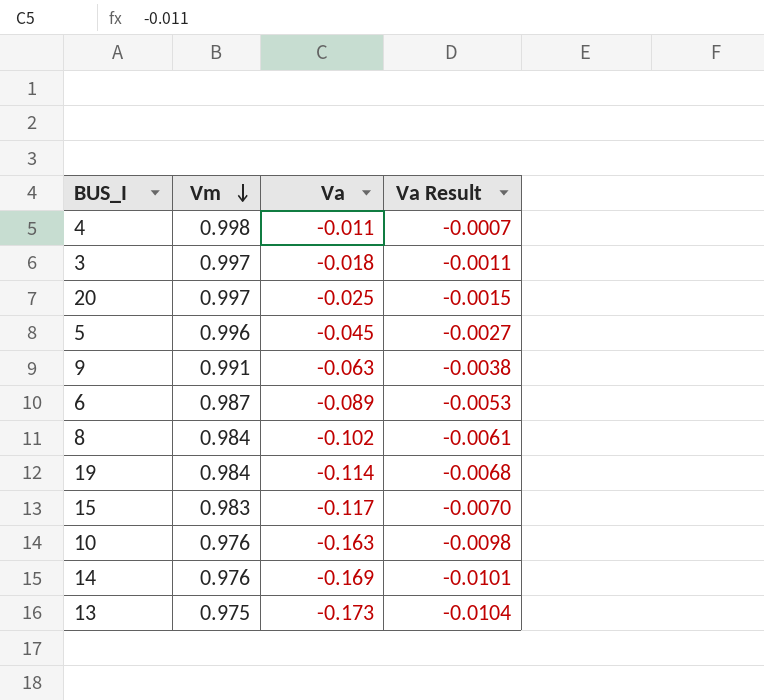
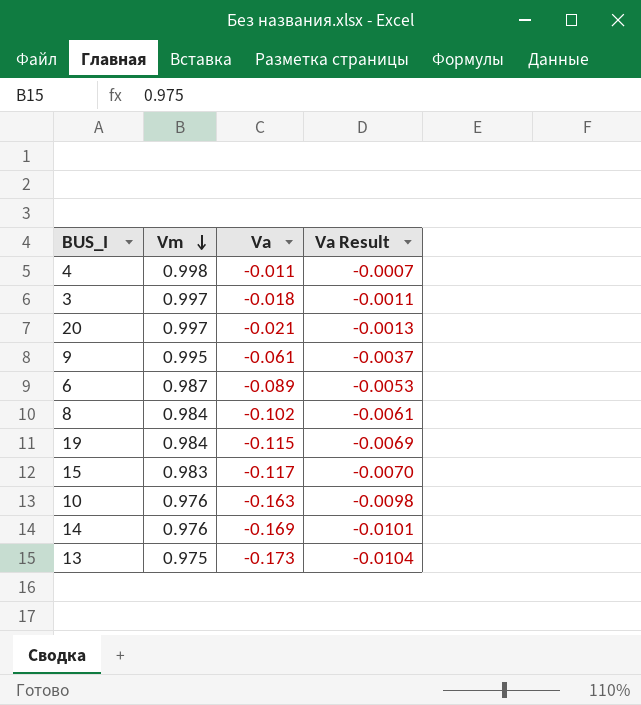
row 5: 0.996 | -0.045 | -0.0027 -> none
20 | Va: -0.025 -> -0.021
20 | Va Result: -0.0015 -> -0.0013
9 | Vm: 0.991 -> 0.995
9 | Va: -0.063 -> -0.061
9 | Va Result: -0.0038 -> -0.0037
19 | Va: -0.114 -> -0.115
19 | Va Result: -0.0068 -> -0.0069

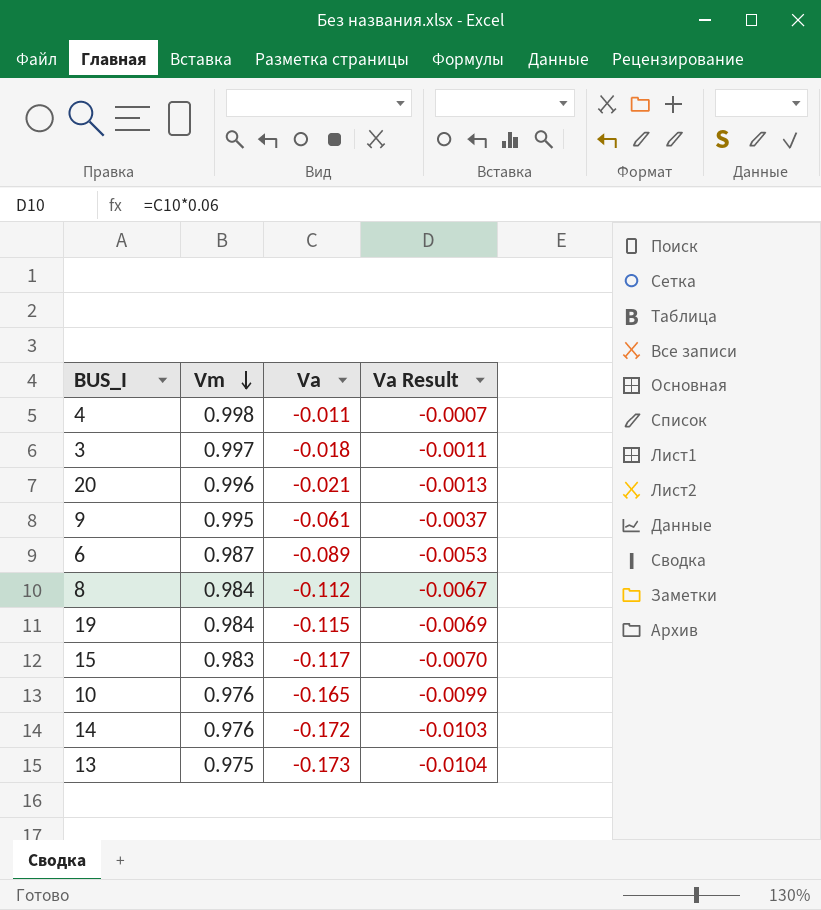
20 | Vm: 0.997 -> 0.996
8 | Va: -0.102 -> -0.112
8 | Va Result: -0.0061 -> -0.0067
10 | Va: -0.163 -> -0.165
10 | Va Result: -0.0098 -> -0.0099
14 | Va: -0.169 -> -0.172
14 | Va Result: -0.0101 -> -0.0103

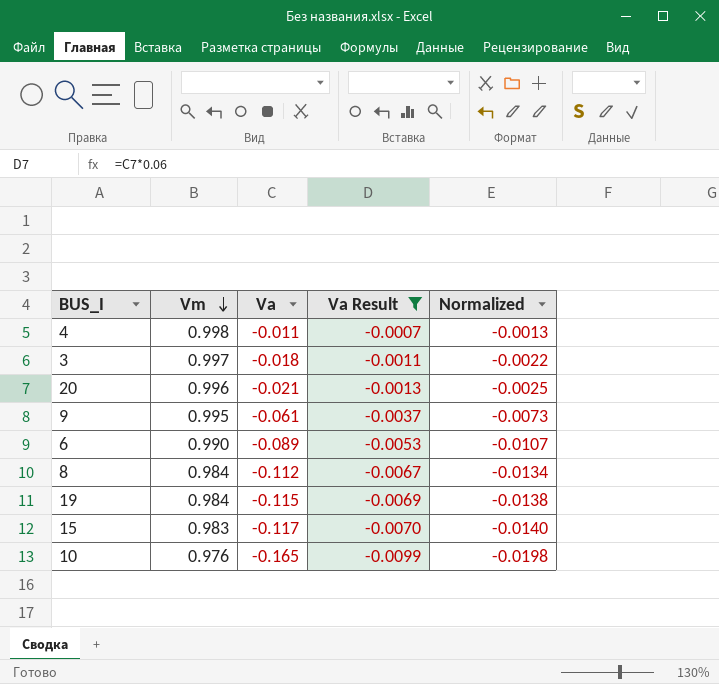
filter: none -> Va Result >= -0.0099
column Normalized | formula: none -> [Va] * 0.12
6 | Vm: 0.987 -> 0.990

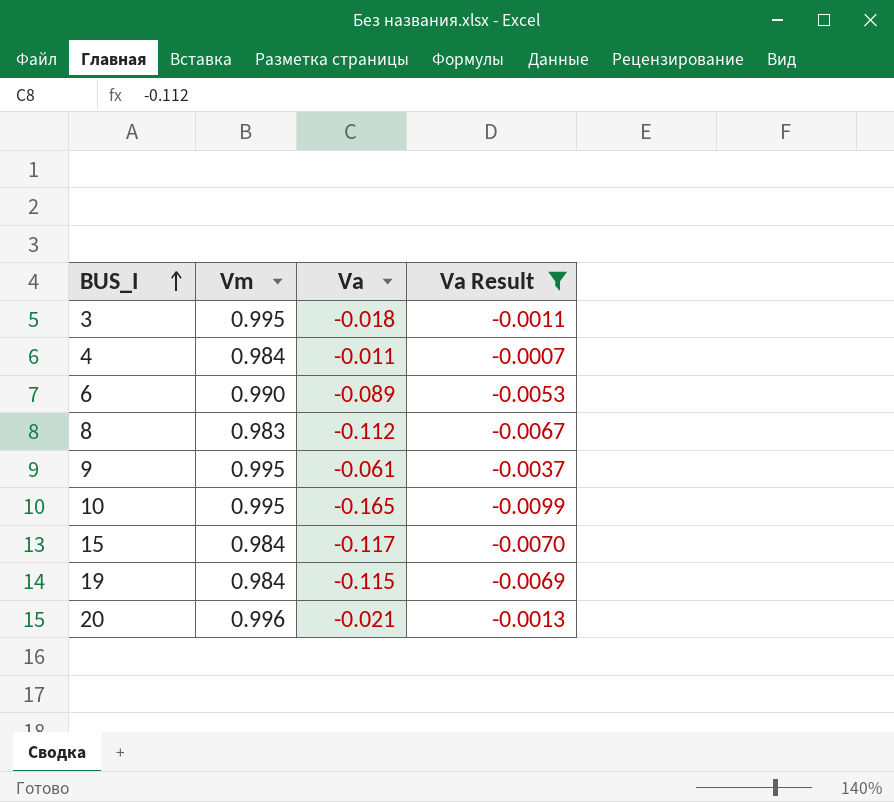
row order: Vm descending -> BUS_I ascending
column Normalized | formula: [Va] * 0.12 -> none
3 | Vm: 0.997 -> 0.995
4 | Vm: 0.998 -> 0.984
8 | Vm: 0.984 -> 0.983
10 | Vm: 0.976 -> 0.995
15 | Vm: 0.983 -> 0.984

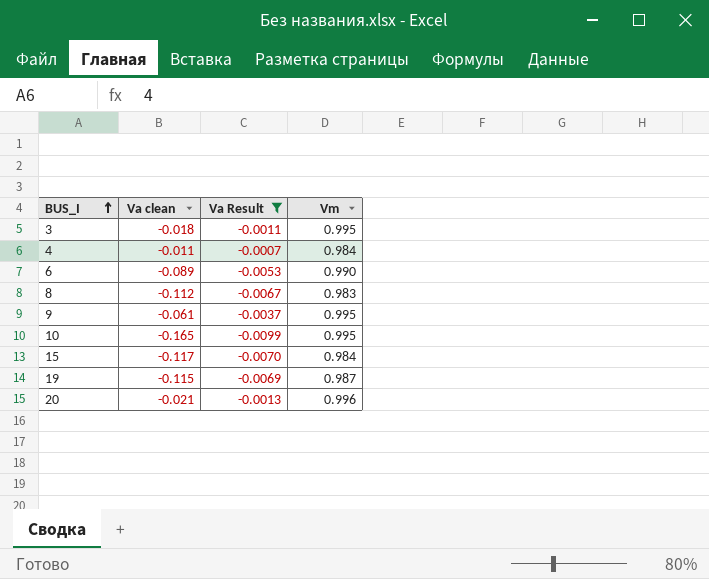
column name: Va -> Va clean
column Vm | position: 2 -> 4
19 | Vm: 0.984 -> 0.987

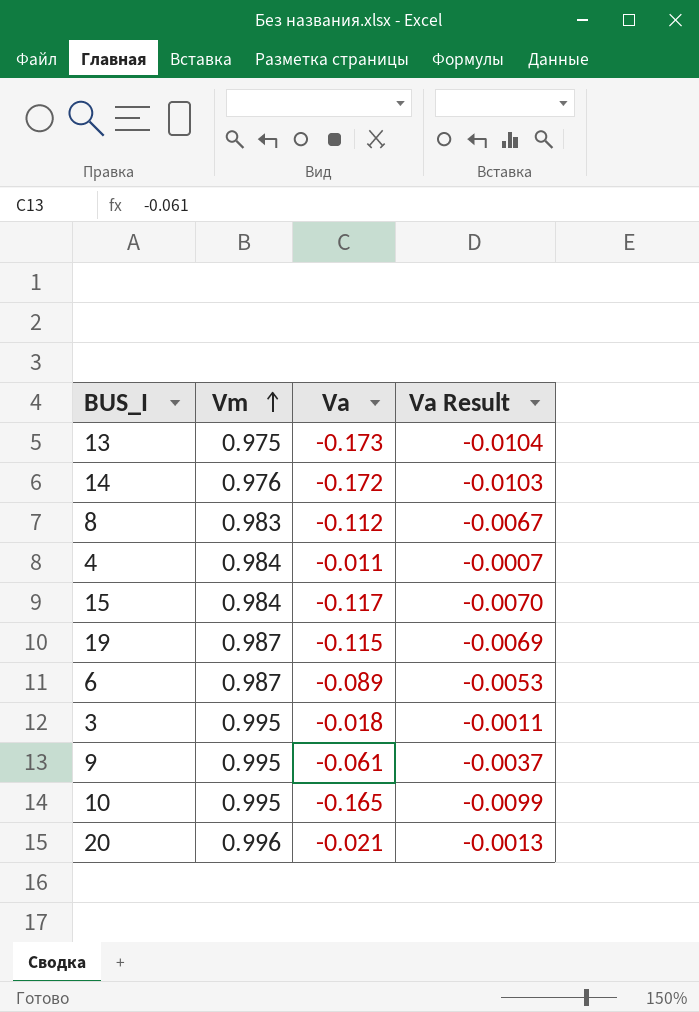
filter: Va Result >= -0.0099 -> none
row order: BUS_I ascending -> Vm ascending
column Vm | position: 4 -> 2
column name: Va clean -> Va
6 | Vm: 0.990 -> 0.987

